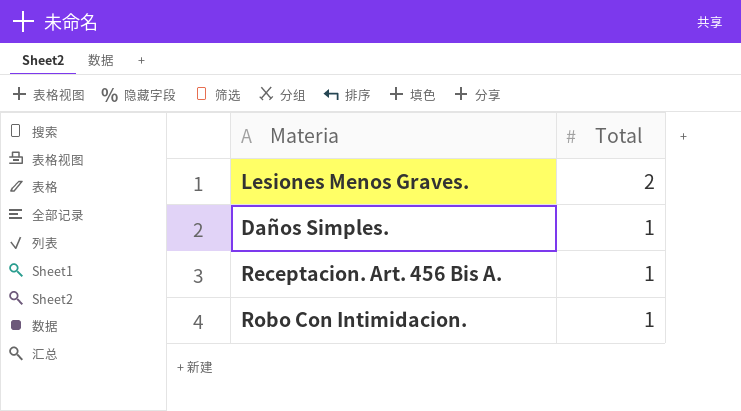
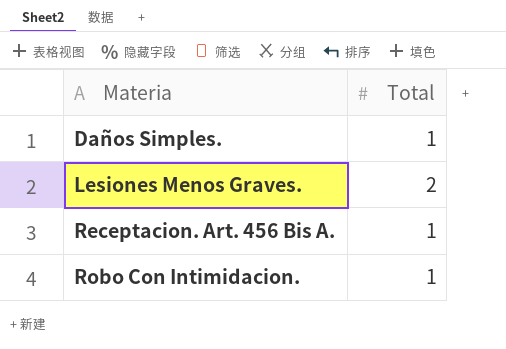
row order: Total descending -> Materia ascending

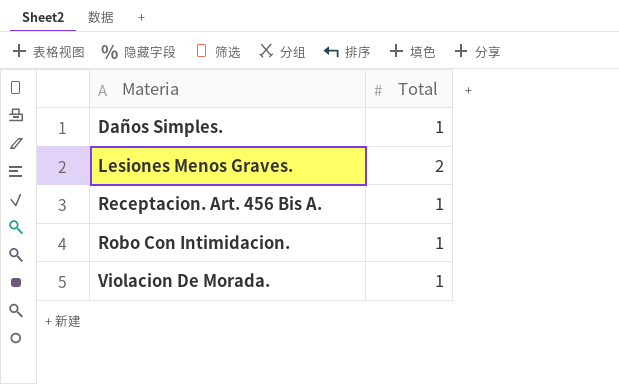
row Violacion De Morada.: none -> 1

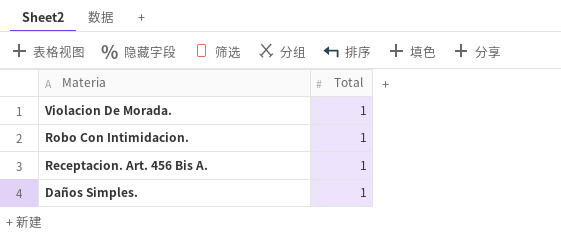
row order: Materia ascending -> Materia descending
row Lesiones Menos Graves.: 2 -> none

